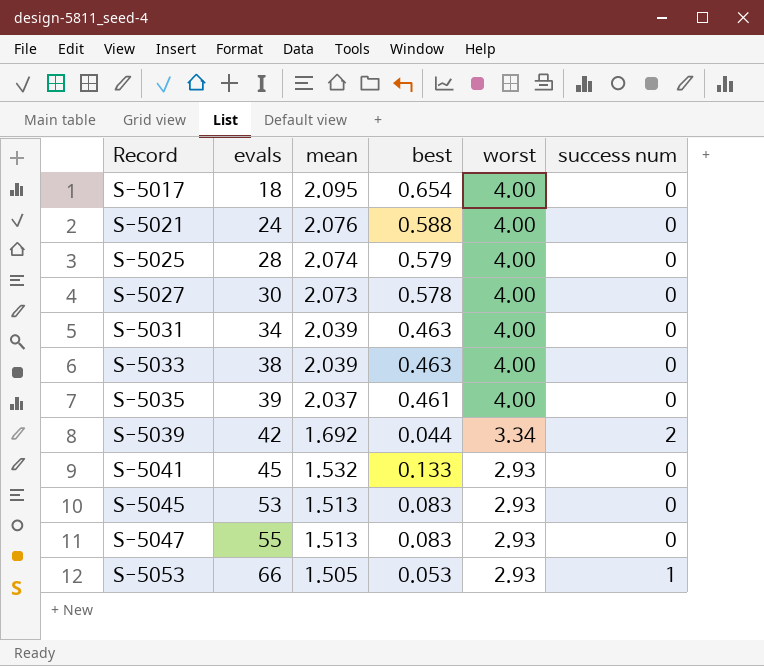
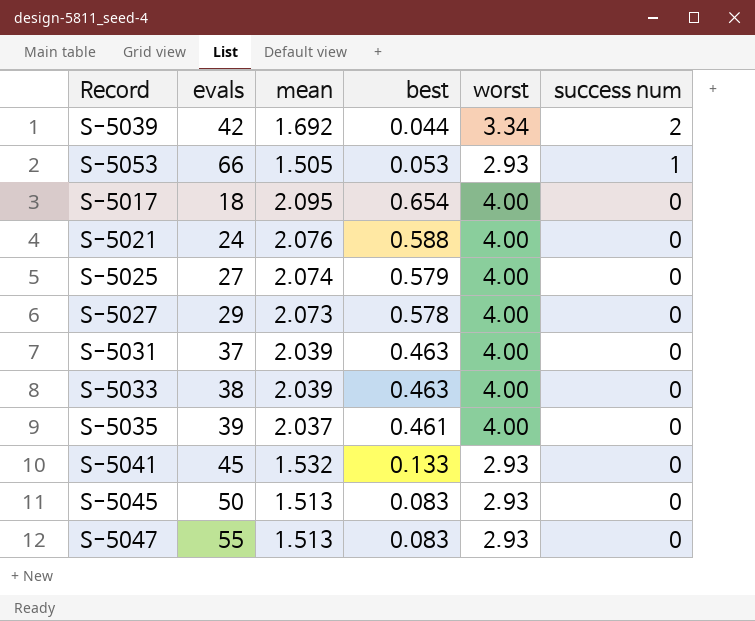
row order: Record ascending -> success num descending
S-5025 | evals: 28 -> 27
S-5027 | evals: 30 -> 29
S-5031 | evals: 34 -> 37
S-5045 | evals: 53 -> 50

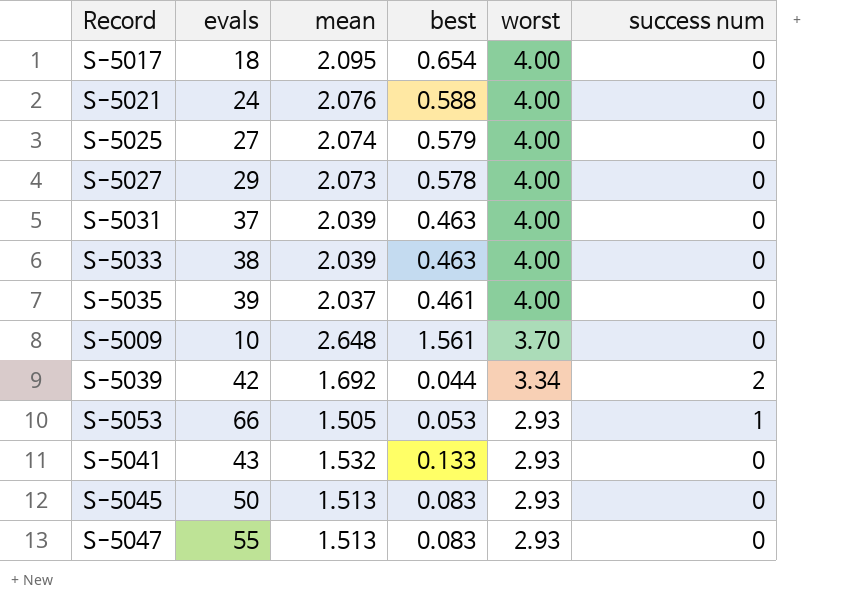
row order: success num descending -> worst descending
row S-5009: none -> 10 | 2.648 | 1.561 | 3.70 | 0
S-5041 | evals: 45 -> 43

